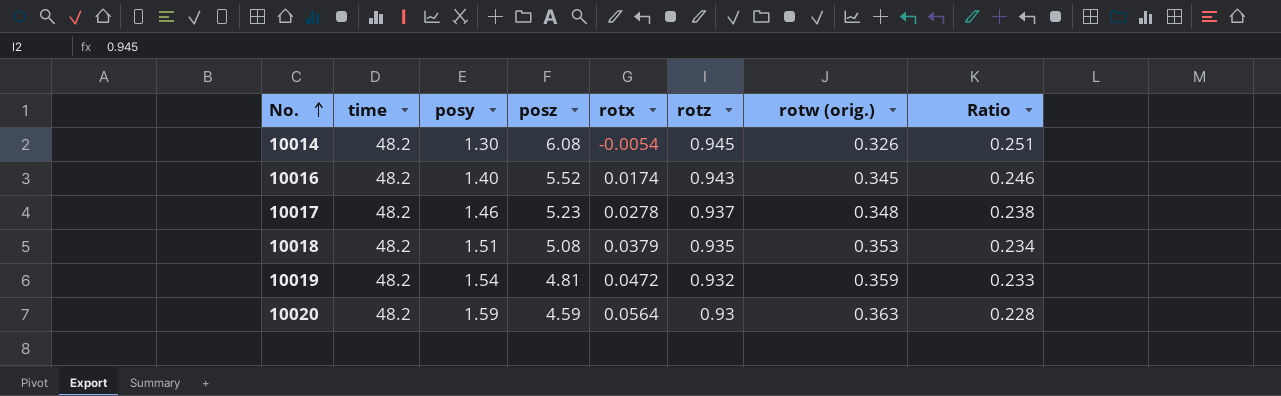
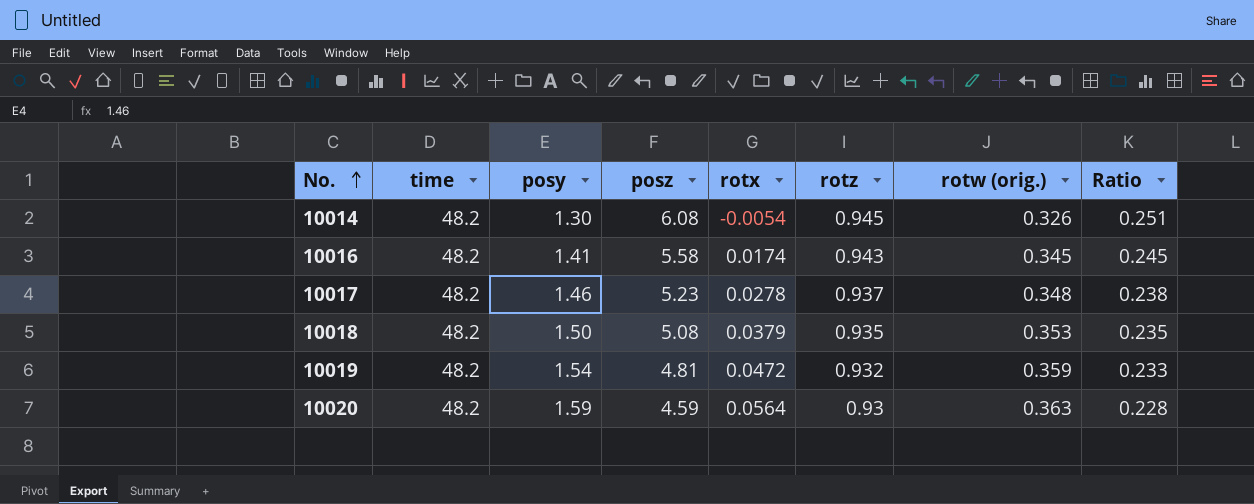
10016 | posy: 1.40 -> 1.41
10016 | posz: 5.52 -> 5.58
10016 | Ratio: 0.246 -> 0.245
10018 | posy: 1.51 -> 1.50
10018 | Ratio: 0.234 -> 0.235

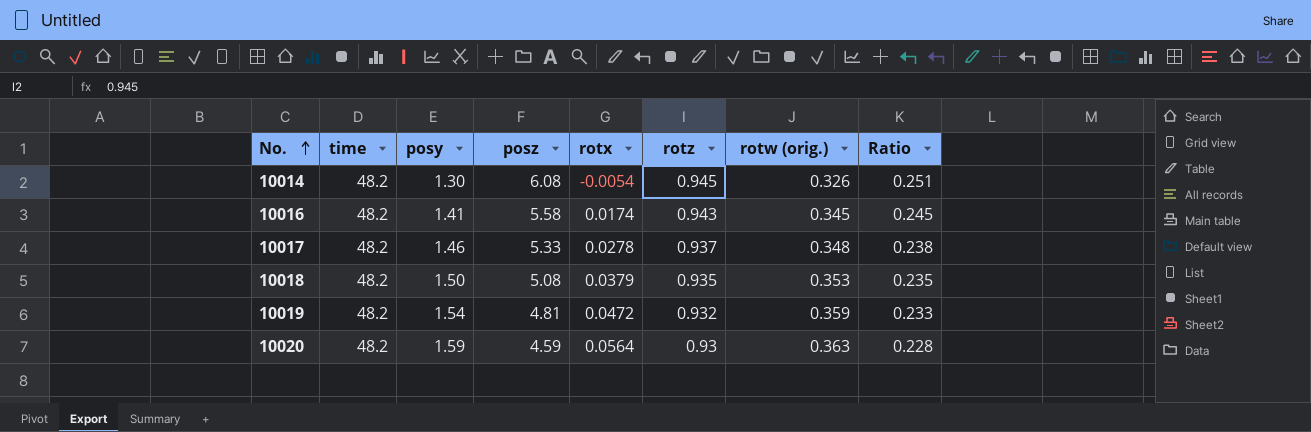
10017 | posz: 5.23 -> 5.33

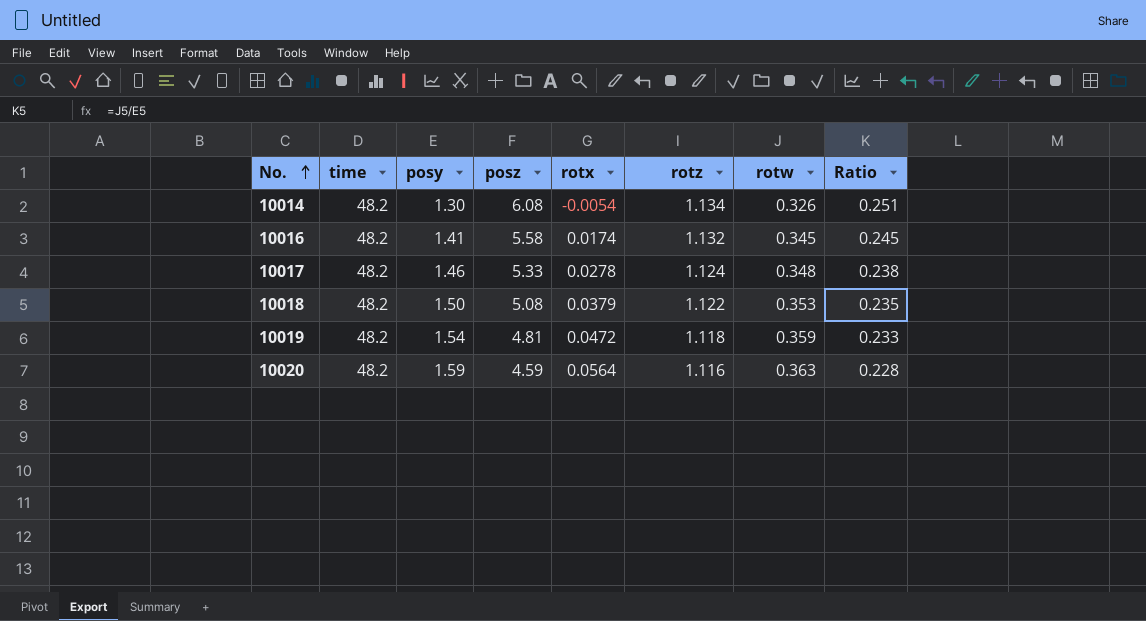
column name: rotw (orig.) -> rotw
10014 | rotz: 0.945 -> 1.134
10016 | rotz: 0.943 -> 1.132
10017 | rotz: 0.937 -> 1.124
10018 | rotz: 0.935 -> 1.122
10019 | rotz: 0.932 -> 1.118
10020 | rotz: 0.93 -> 1.116

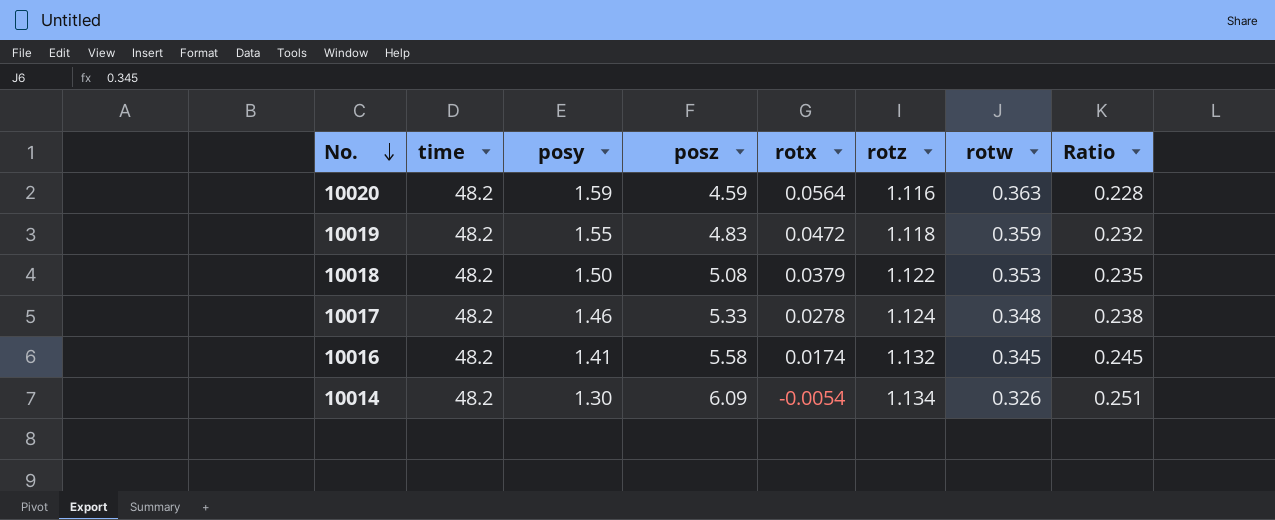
row order: No. ascending -> No. descending
10019 | posy: 1.54 -> 1.55
10019 | posz: 4.81 -> 4.83
10019 | Ratio: 0.233 -> 0.232
10014 | posz: 6.08 -> 6.09

